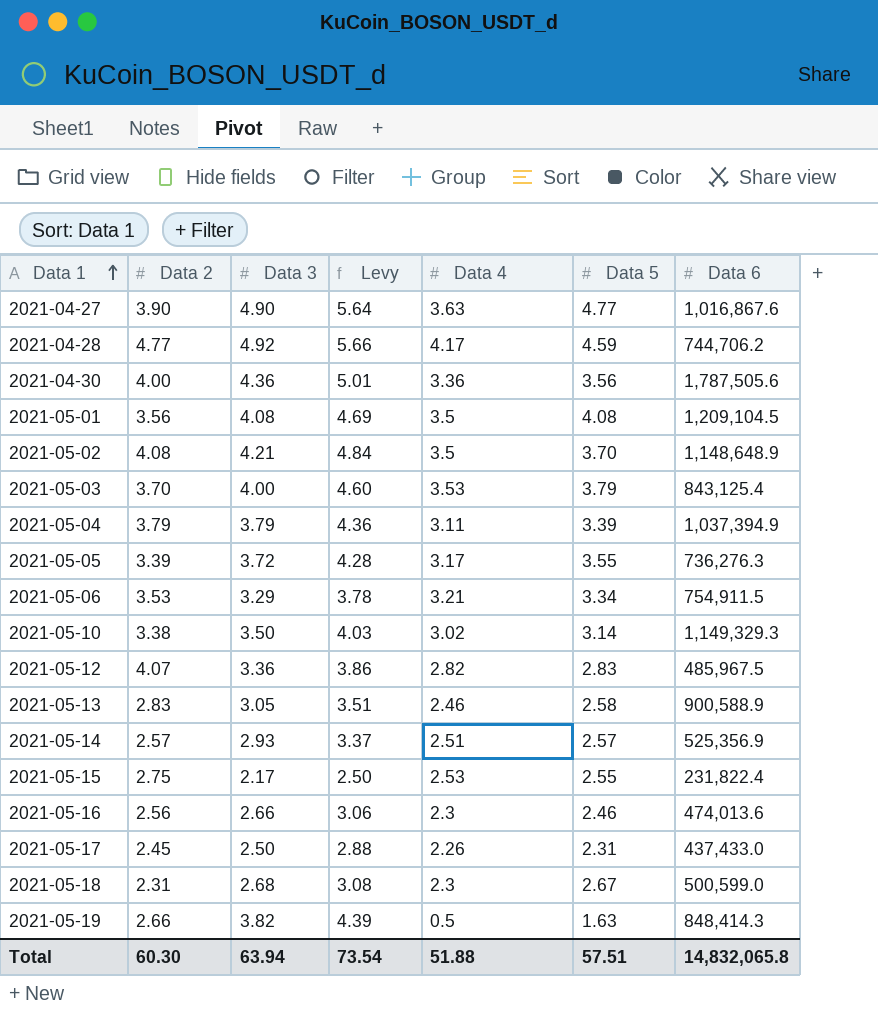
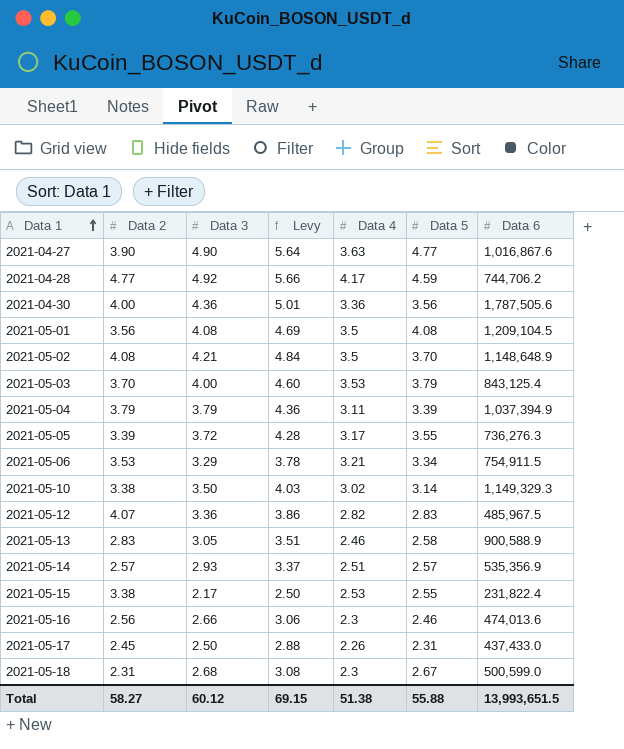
row 2021-05-19: 2.66 | 3.82 | 4.39 | 0.5 | 1.63 | 848,414.3 -> none
2021-05-14 | Data 6: 525,356.9 -> 535,356.9
2021-05-15 | Data 2: 2.75 -> 3.38
Total | Data 2: 60.30 -> 58.27
Total | Data 3: 63.94 -> 60.12
Total | Levy: 73.54 -> 69.15
Total | Data 4: 51.88 -> 51.38
Total | Data 5: 57.51 -> 55.88
Total | Data 6: 14,832,065.8 -> 13,993,651.5

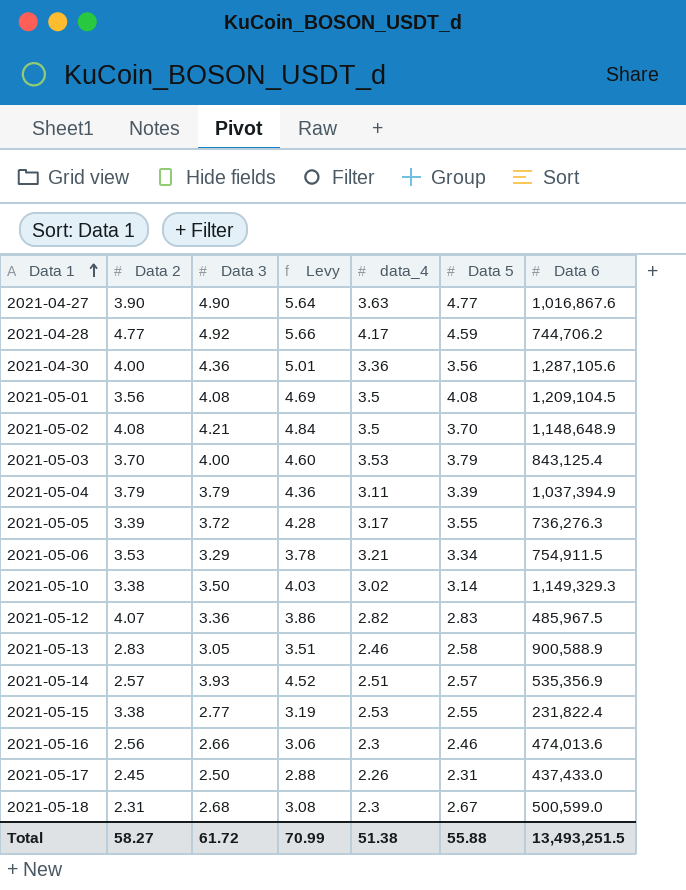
column name: Data 4 -> data_4
2021-04-30 | Data 6: 1,787,505.6 -> 1,287,105.6
2021-05-14 | Data 3: 2.93 -> 3.93
2021-05-14 | Levy: 3.37 -> 4.52
2021-05-15 | Data 3: 2.17 -> 2.77
2021-05-15 | Levy: 2.50 -> 3.19
Total | Data 3: 60.12 -> 61.72
Total | Levy: 69.15 -> 70.99
Total | Data 6: 13,993,651.5 -> 13,493,251.5

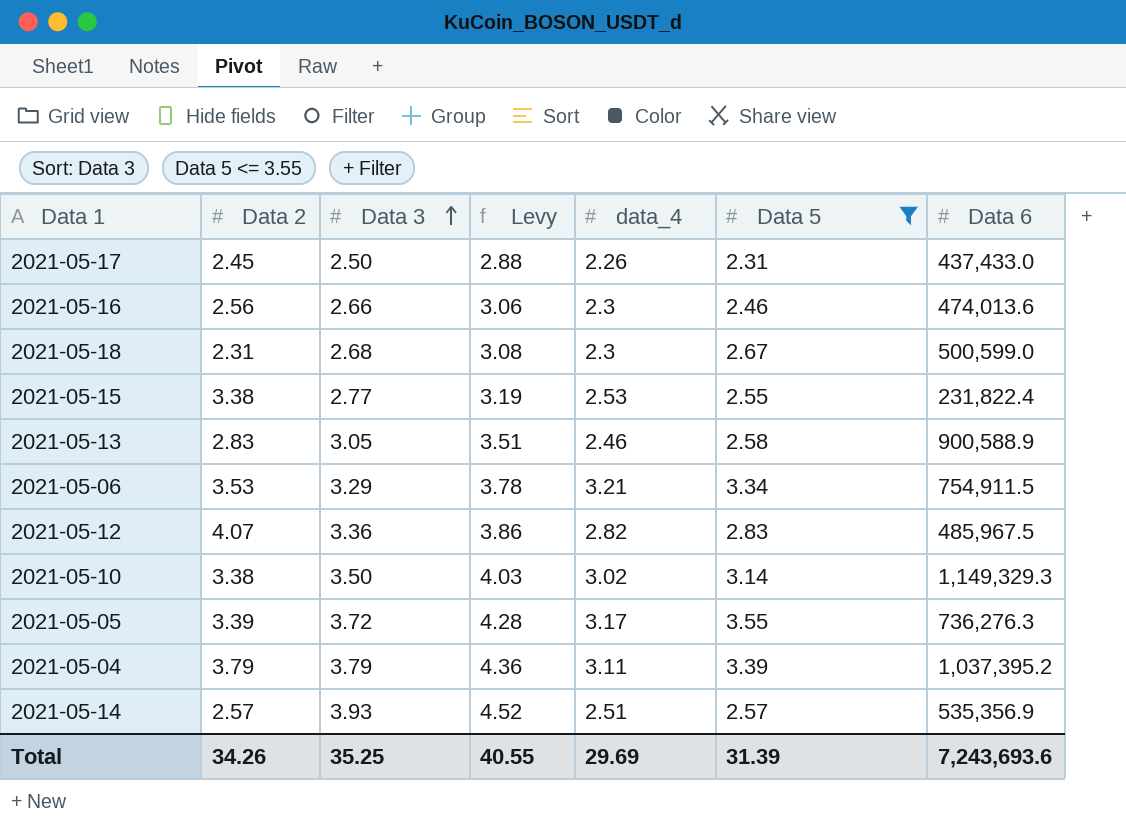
filter: none -> Data 5 <= 3.55
row order: Data 1 ascending -> Data 3 ascending
2021-05-04 | Data 6: 1,037,394.9 -> 1,037,395.2
Total | Data 2: 58.27 -> 34.26
Total | Data 3: 61.72 -> 35.25
Total | Levy: 70.99 -> 40.55
Total | data_4: 51.38 -> 29.69
Total | Data 5: 55.88 -> 31.39
Total | Data 6: 13,493,251.5 -> 7,243,693.6

